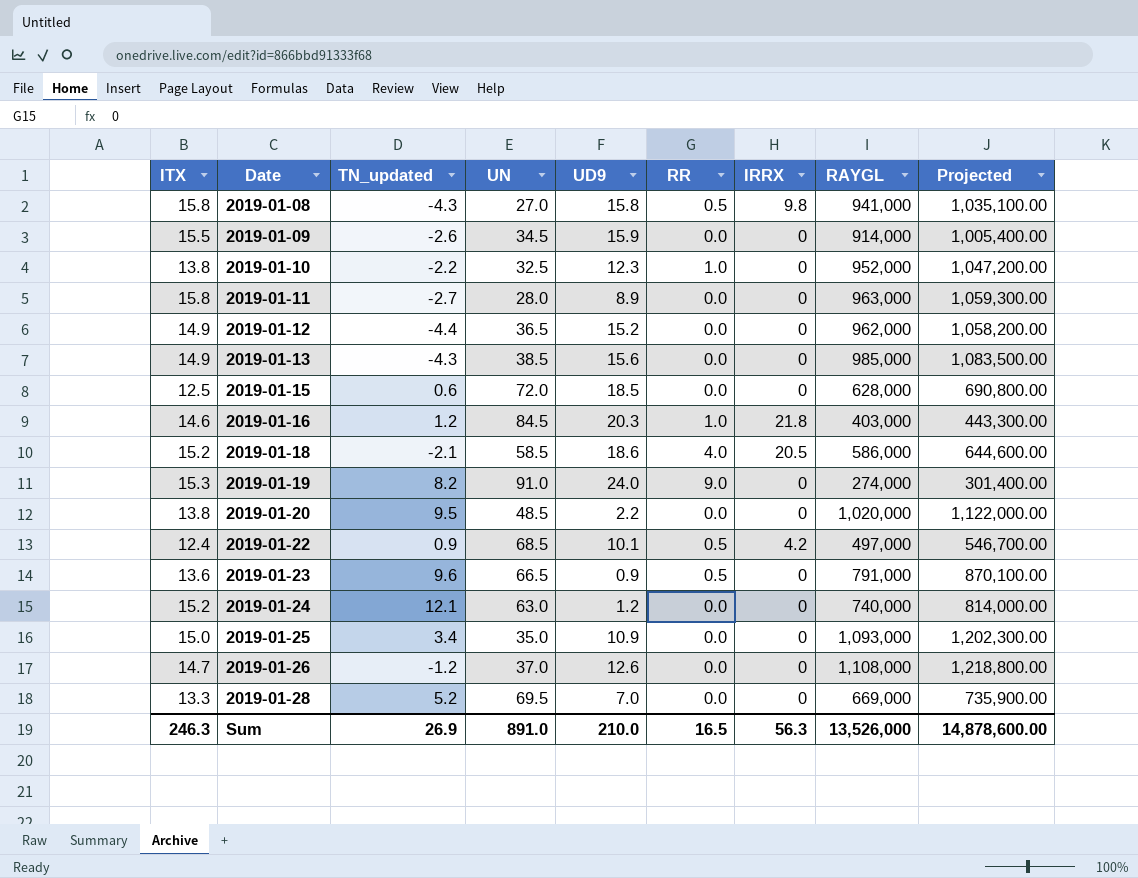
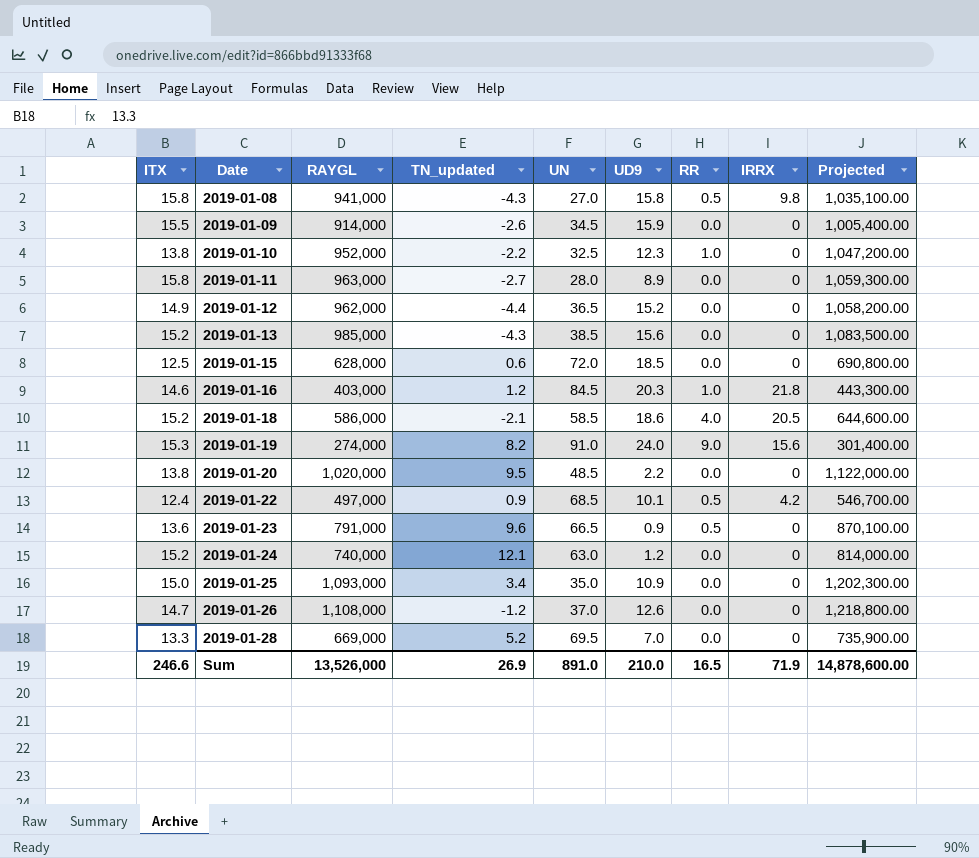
column RAYGL | position: 8 -> 3
2019-01-13 | ITX: 14.9 -> 15.2
2019-01-19 | IRRX: 0 -> 15.6
Sum | ITX: 246.3 -> 246.6
Sum | IRRX: 56.3 -> 71.9

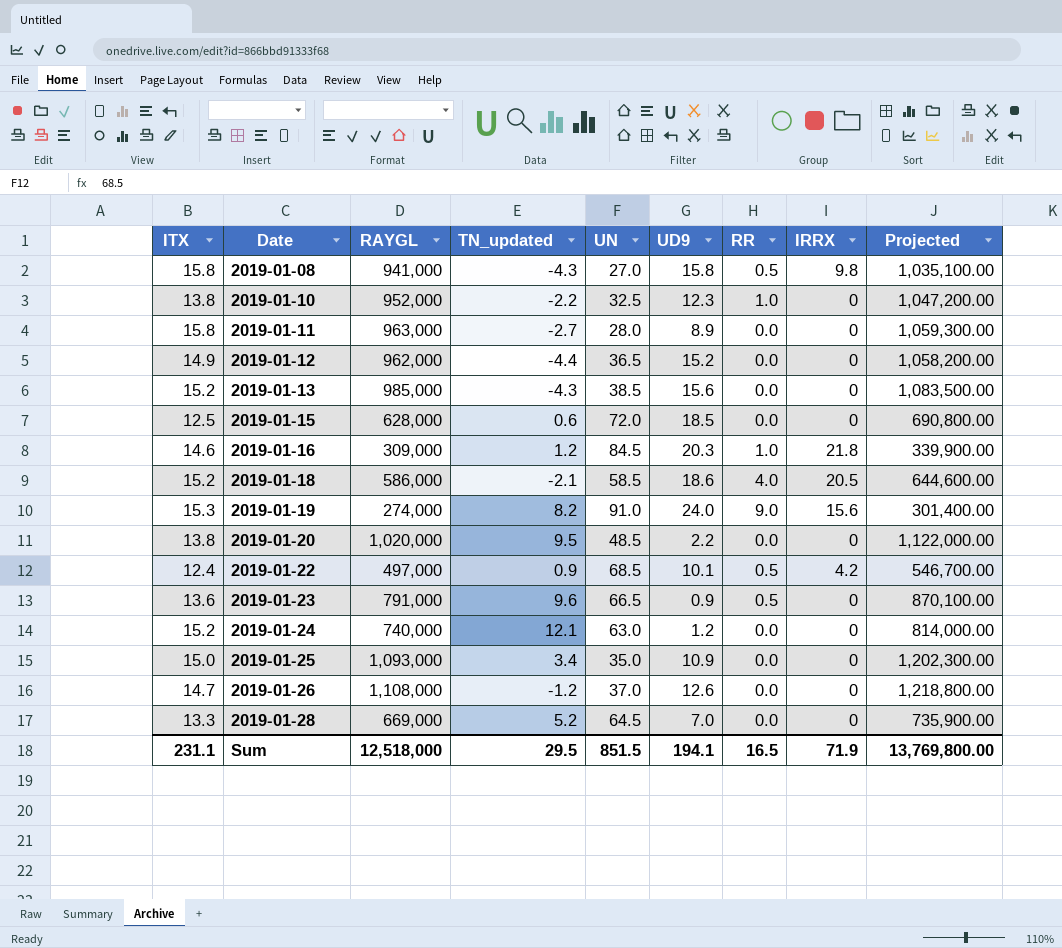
row 2019-01-09: 15.5 | 914,000 | -2.6 | 34.5 | 15.9 | 0.0 | 0 | 1,005,400.00 -> none
2019-01-16 | RAYGL: 403,000 -> 309,000
2019-01-16 | Projected: 443,300.00 -> 339,900.00
2019-01-28 | UN: 69.5 -> 64.5
Sum | ITX: 246.6 -> 231.1
Sum | RAYGL: 13,526,000 -> 12,518,000
Sum | TN_updated: 26.9 -> 29.5
Sum | UN: 891.0 -> 851.5
Sum | UD9: 210.0 -> 194.1
Sum | Projected: 14,878,600.00 -> 13,769,800.00

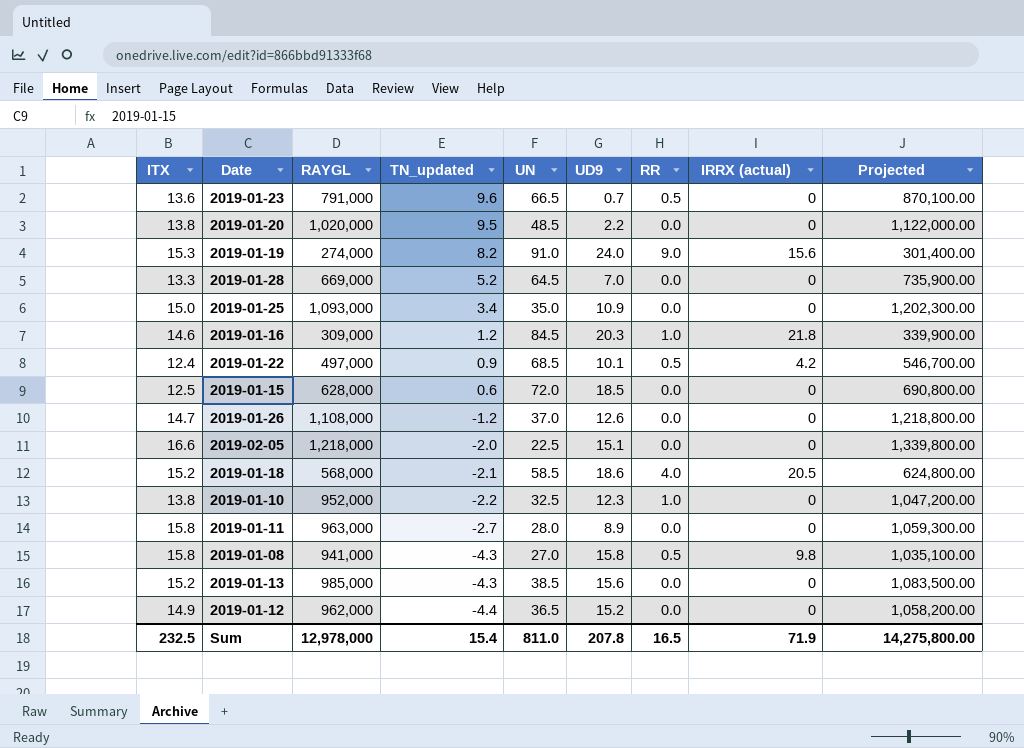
row order: Date ascending -> TN_updated descending
column name: IRRX -> IRRX (actual)
row 2019-01-24: 15.2 | 740,000 | 12.1 | 63.0 | 1.2 | 0.0 | 0 | 814,000.00 -> none
2019-01-23 | UD9: 0.9 -> 0.7
row 2019-02-05: none -> 16.6 | 1,218,000 | -2.0 | 22.5 | 15.1 | 0.0 | 0 | 1,339,800.00
2019-01-18 | RAYGL: 586,000 -> 568,000
2019-01-18 | Projected: 644,600.00 -> 624,800.00
Sum | ITX: 231.1 -> 232.5
Sum | RAYGL: 12,518,000 -> 12,978,000
Sum | TN_updated: 29.5 -> 15.4
Sum | UN: 851.5 -> 811.0
Sum | UD9: 194.1 -> 207.8
Sum | Projected: 13,769,800.00 -> 14,275,800.00

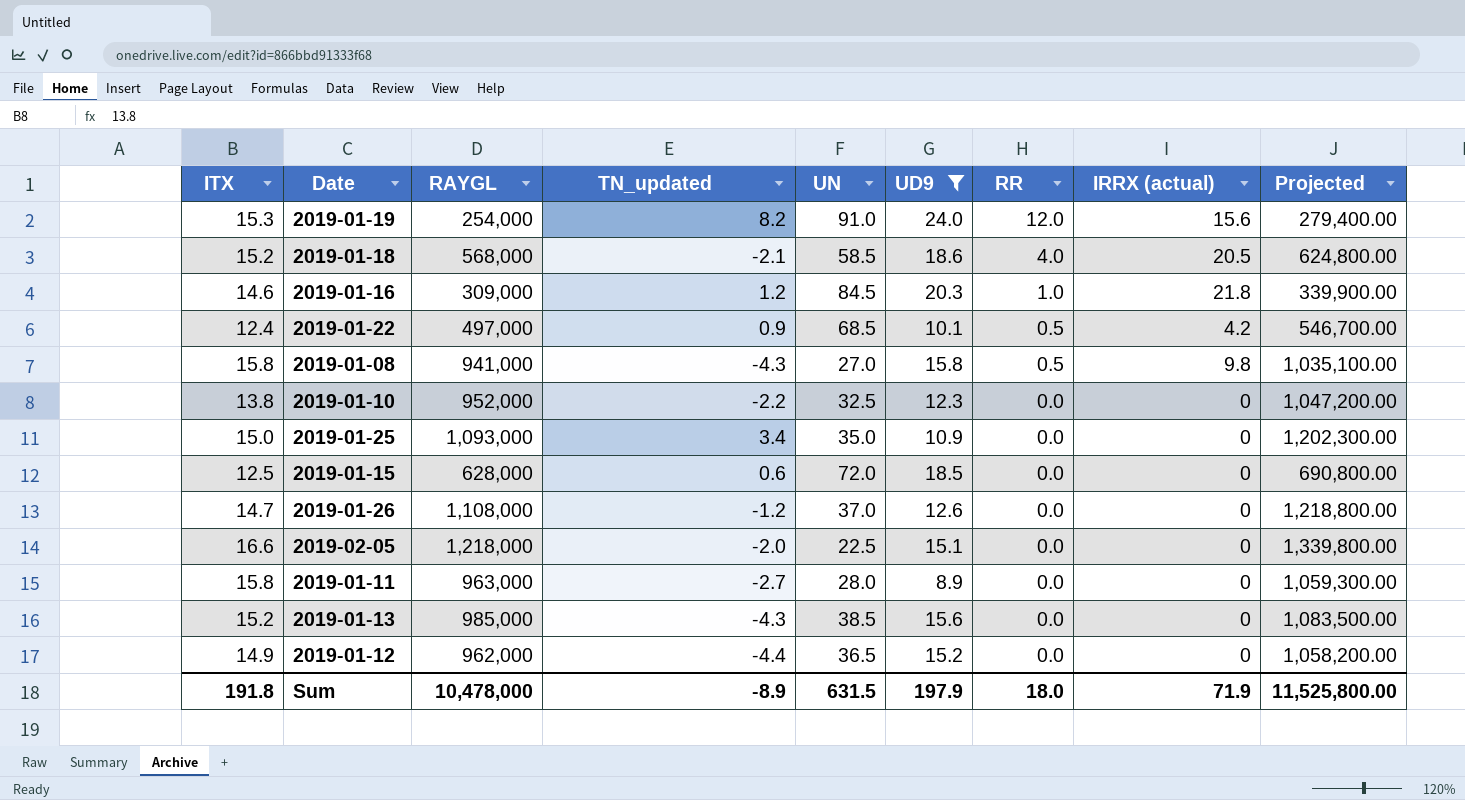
filter: none -> UD9 >= 8.9
row order: TN_updated descending -> RR descending
2019-01-19 | RAYGL: 274,000 -> 254,000
2019-01-19 | RR: 9.0 -> 12.0
2019-01-19 | Projected: 301,400.00 -> 279,400.00
2019-01-10 | RR: 1.0 -> 0.0
Sum | ITX: 232.5 -> 191.8
Sum | RAYGL: 12,978,000 -> 10,478,000
Sum | TN_updated: 15.4 -> -8.9
Sum | UN: 811.0 -> 631.5
Sum | UD9: 207.8 -> 197.9
Sum | RR: 16.5 -> 18.0
Sum | Projected: 14,275,800.00 -> 11,525,800.00

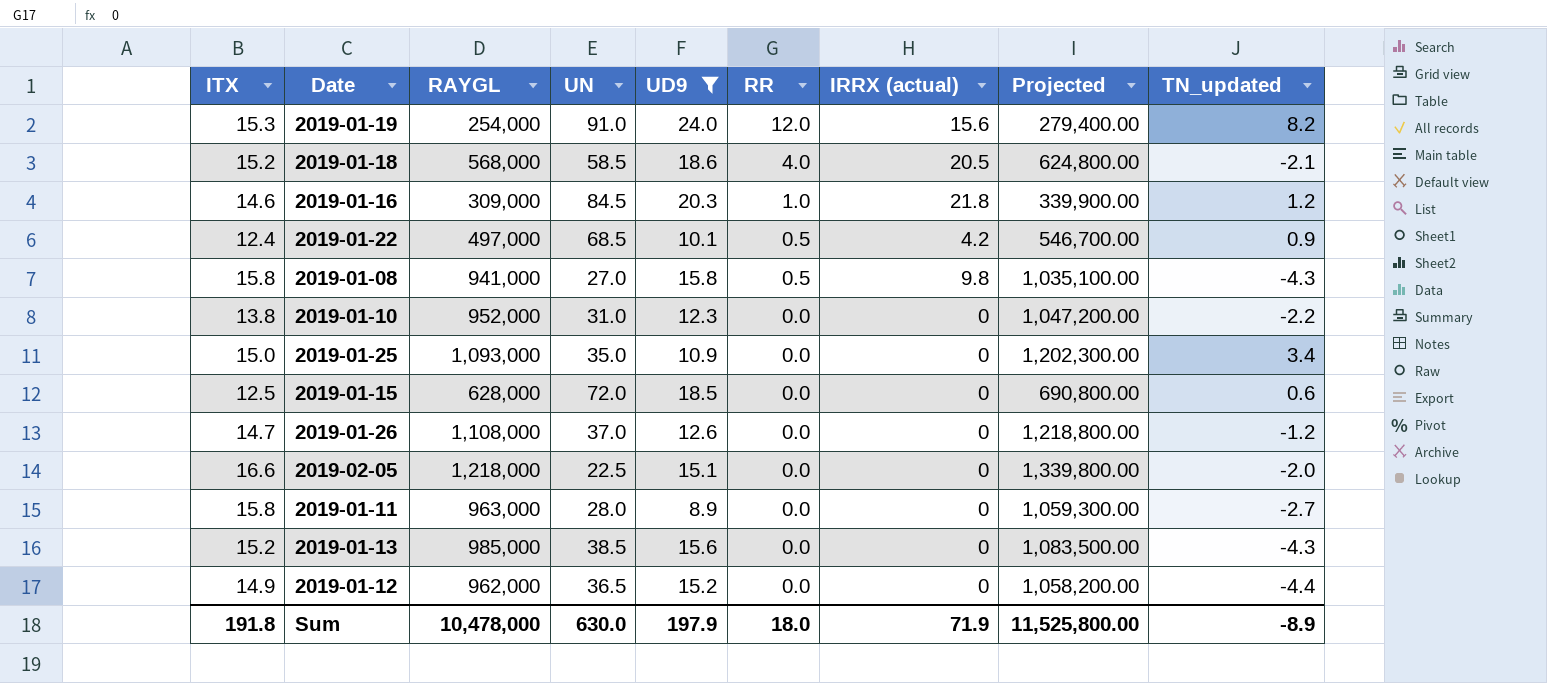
column TN_updated | position: 4 -> 9
2019-01-10 | UN: 32.5 -> 31.0
Sum | UN: 631.5 -> 630.0

